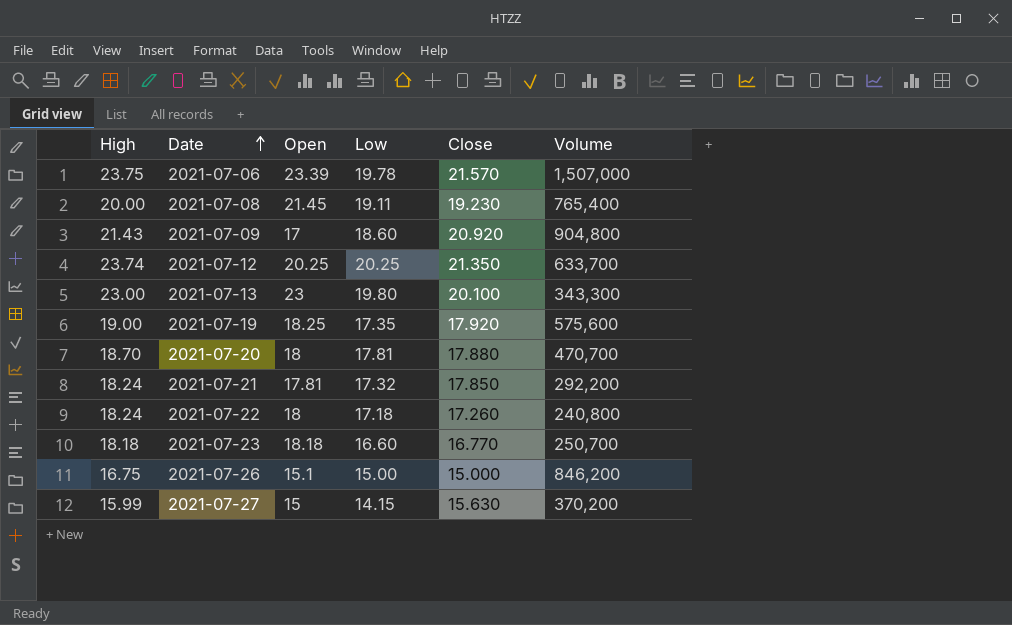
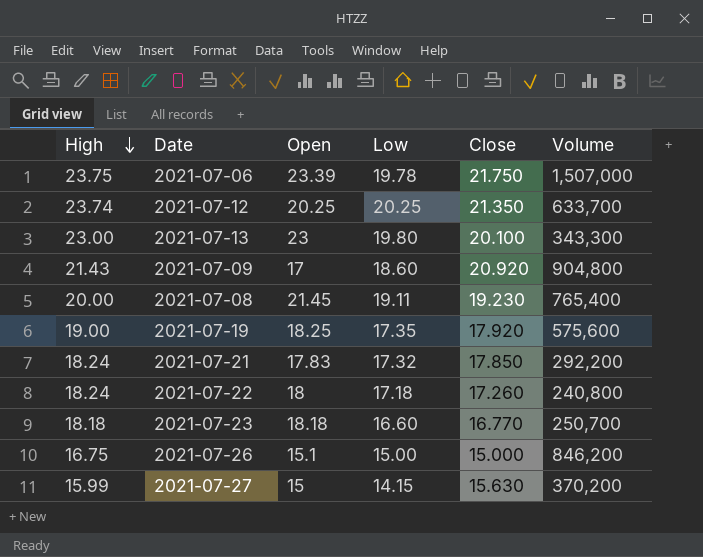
row order: Date ascending -> High descending
row 2021-07-20: 18.70 | 18 | 17.81 | 17.880 | 470,700 -> none
2021-07-06 | Close: 21.570 -> 21.750
2021-07-21 | Open: 17.81 -> 17.83

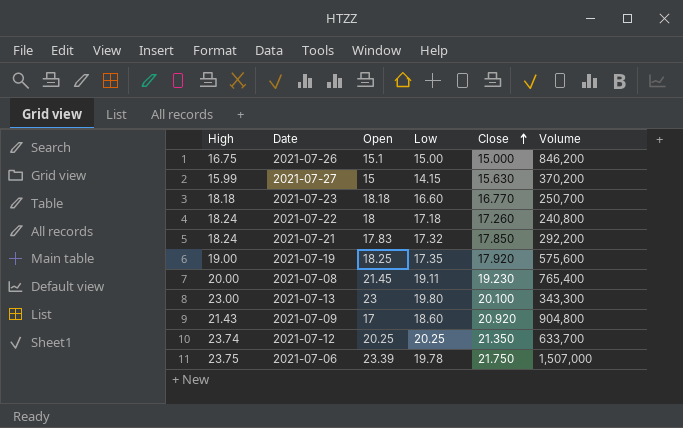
row order: High descending -> Close ascending

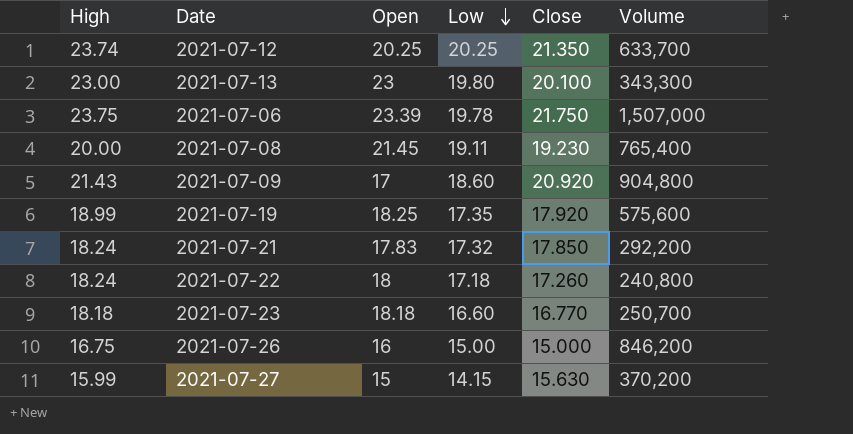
row order: Close ascending -> Low descending
2021-07-19 | High: 19.00 -> 18.99
2021-07-26 | Open: 15.1 -> 16

